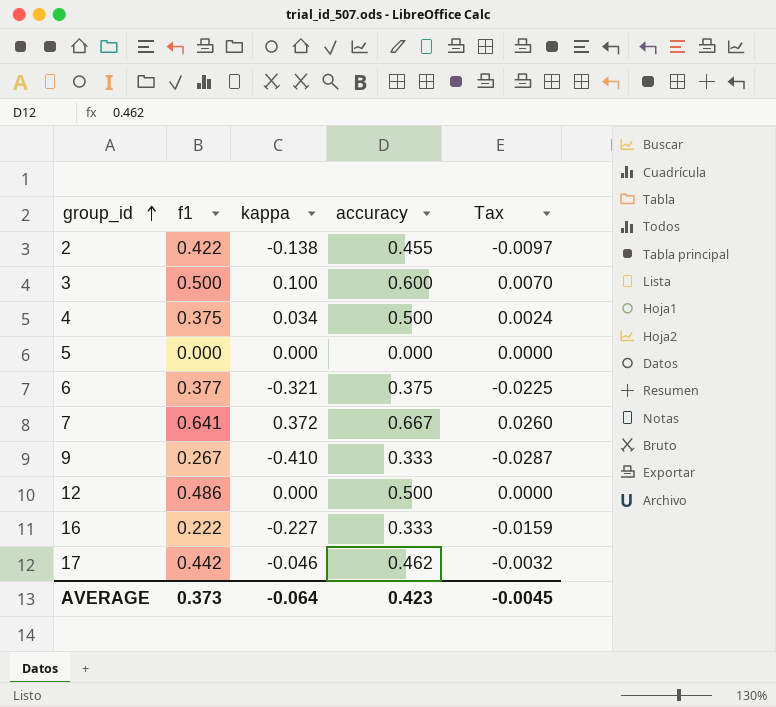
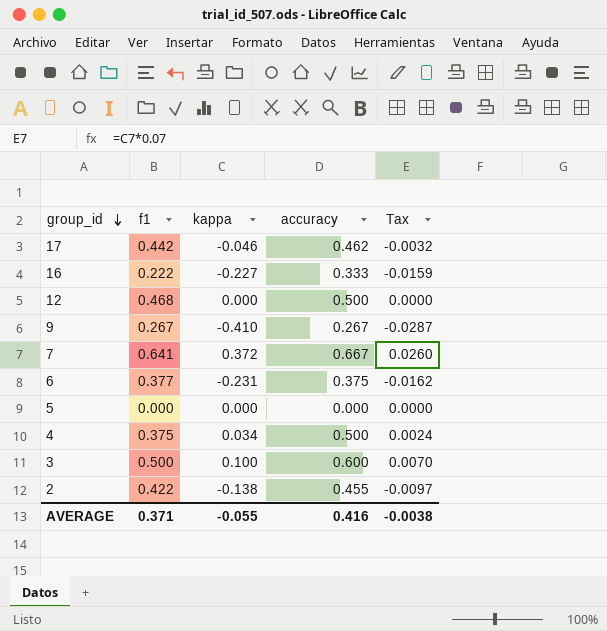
row order: group_id ascending -> group_id descending
12 | f1: 0.486 -> 0.468
9 | accuracy: 0.333 -> 0.267
6 | kappa: -0.321 -> -0.231
6 | Tax: -0.0225 -> -0.0162
AVERAGE | f1: 0.373 -> 0.371
AVERAGE | kappa: -0.064 -> -0.055
AVERAGE | accuracy: 0.423 -> 0.416
AVERAGE | Tax: -0.0045 -> -0.0038

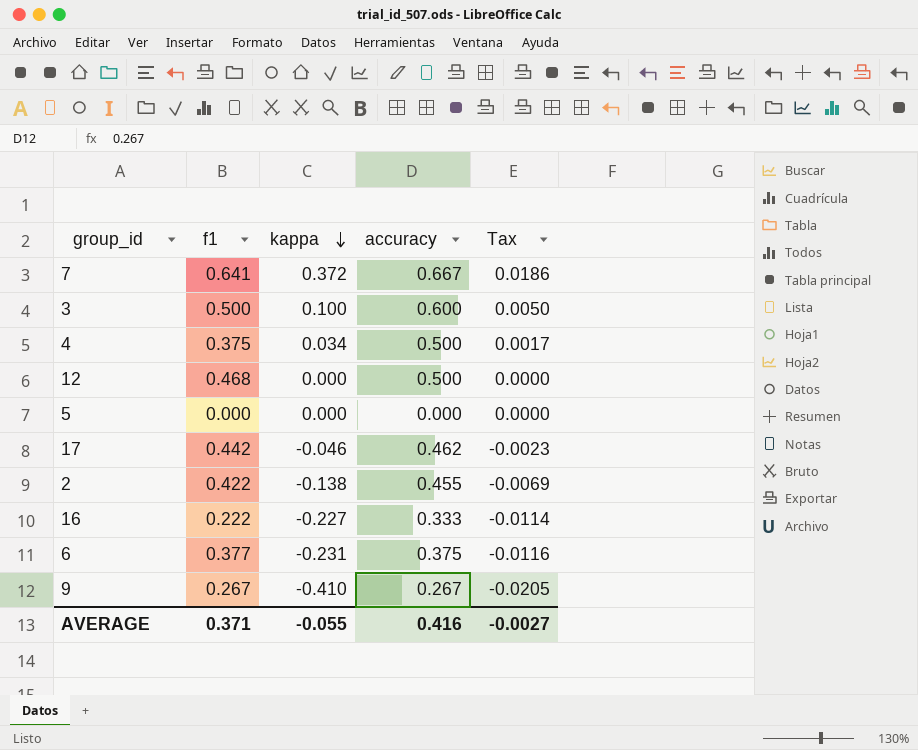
row order: group_id descending -> kappa descending
column Tax | formula: [kappa] * 0.07 -> [kappa] * 0.05
AVERAGE | Tax: -0.0038 -> -0.0027

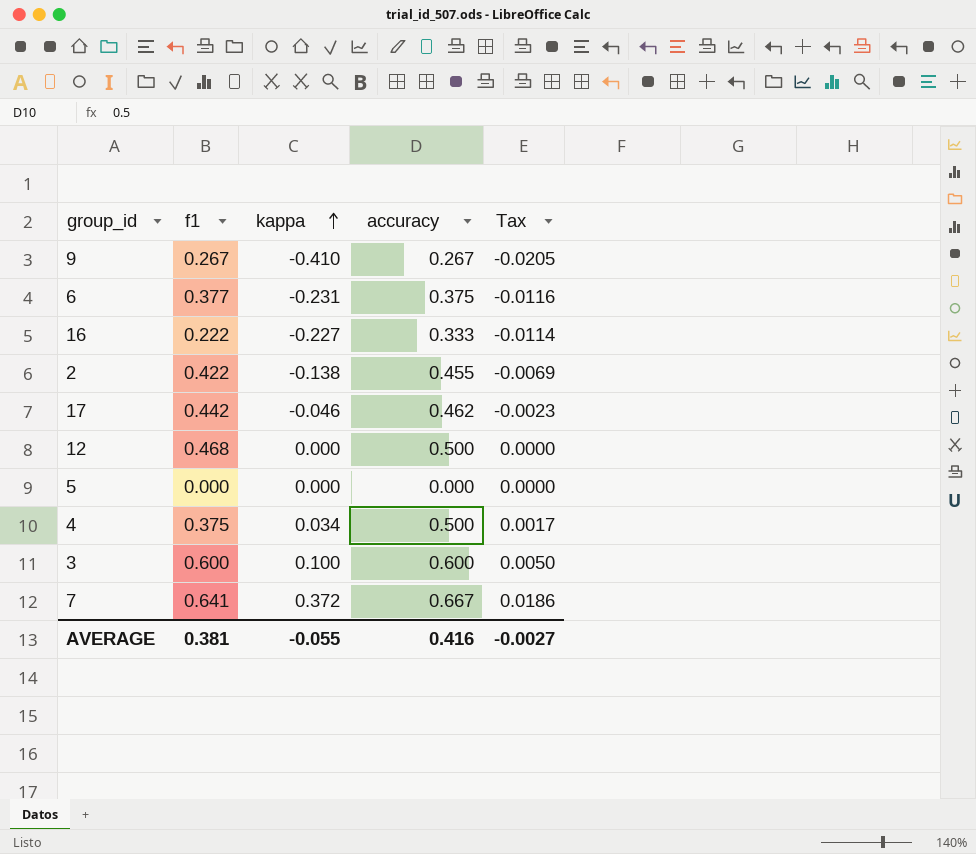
row order: kappa descending -> kappa ascending
3 | f1: 0.500 -> 0.600
AVERAGE | f1: 0.371 -> 0.381

